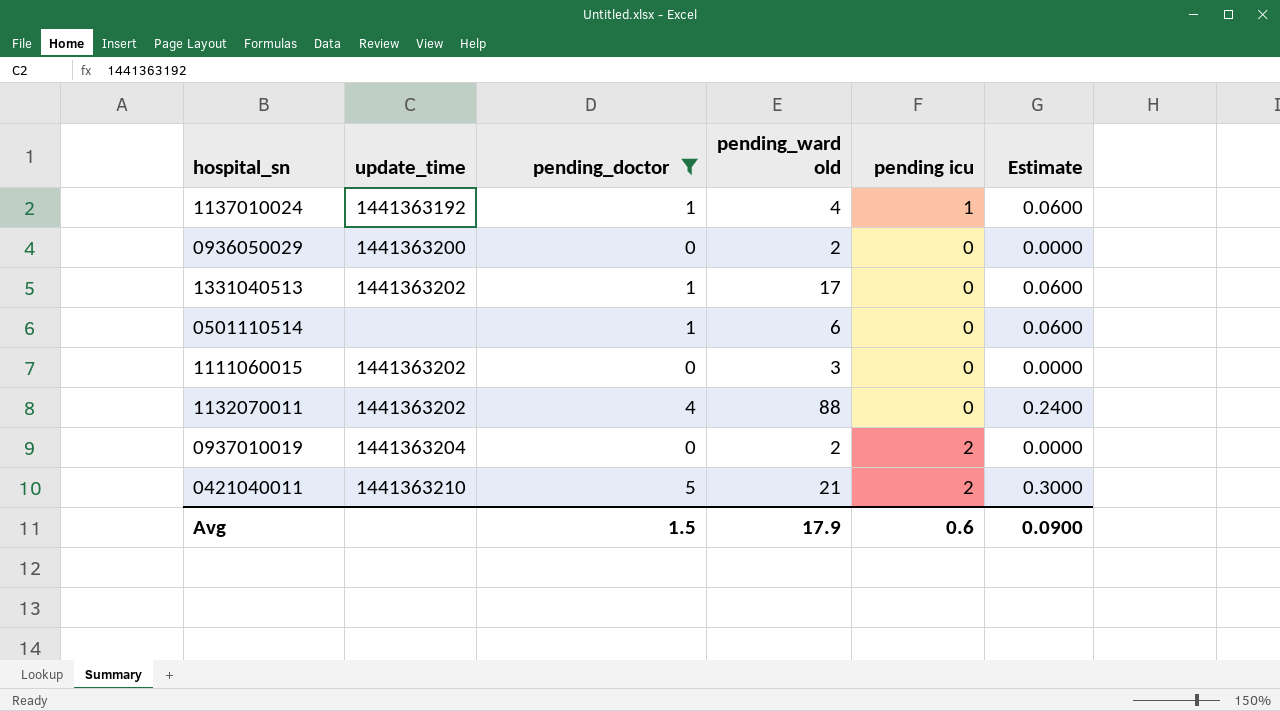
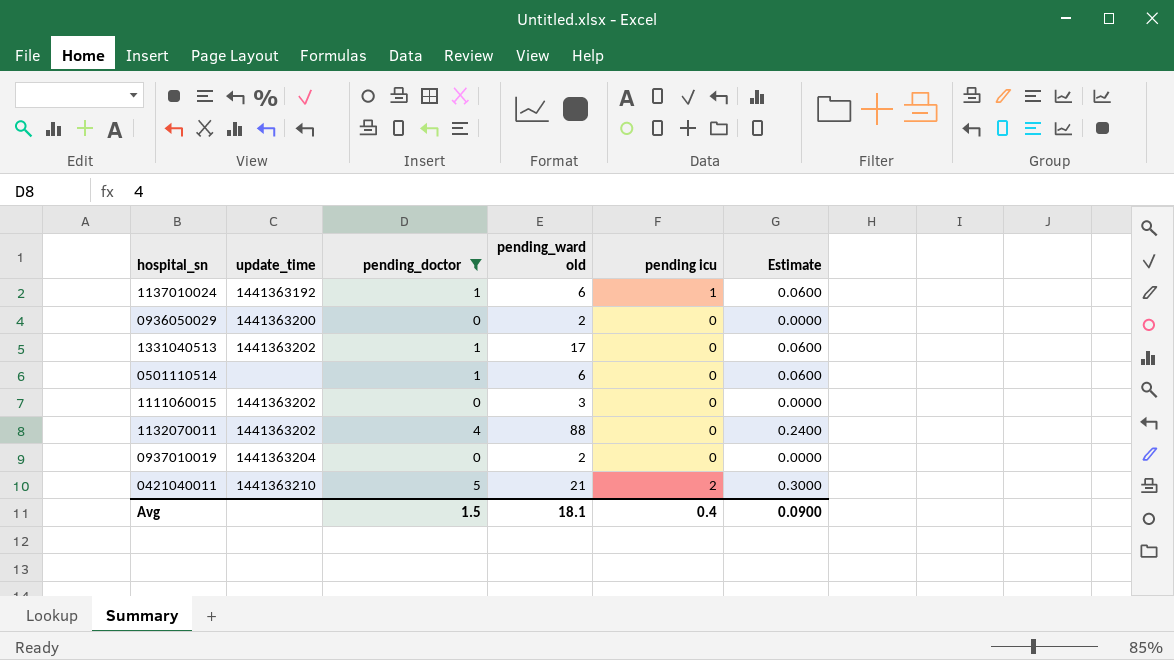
1137010024 | pending_ward old: 4 -> 6
0937010019 | pending icu: 2 -> 0
Avg | pending_ward old: 17.9 -> 18.1
Avg | pending icu: 0.6 -> 0.4

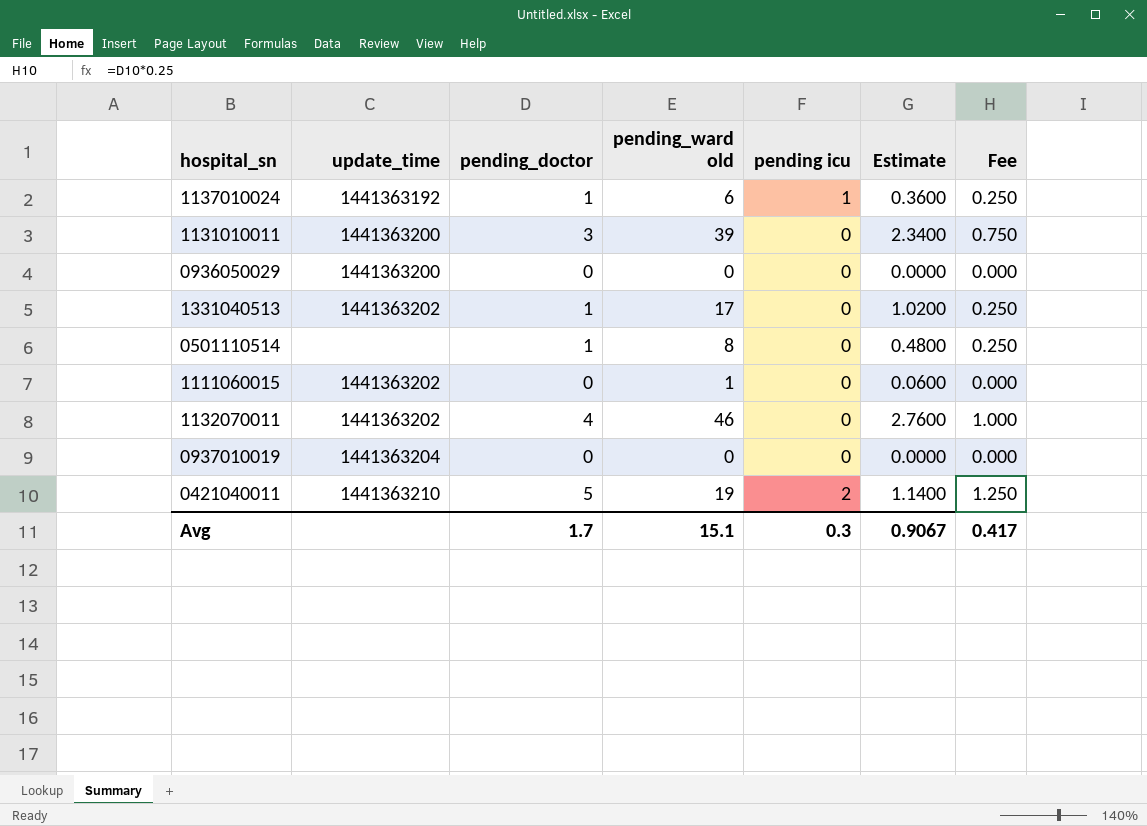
filter: pending_doctor != 3 -> none
column Estimate | formula: [pending_doctor] * 0.06 -> [pending_ward old] * 0.06
column Fee | formula: none -> [pending_doctor] * 0.25
0936050029 | pending_ward old: 2 -> 0
0501110514 | pending_ward old: 6 -> 8
1111060015 | pending_ward old: 3 -> 1
1132070011 | pending_ward old: 88 -> 46
0937010019 | pending_ward old: 2 -> 0
0421040011 | pending_ward old: 21 -> 19
Avg | pending_doctor: 1.5 -> 1.7
Avg | pending_ward old: 18.1 -> 15.1
Avg | pending icu: 0.4 -> 0.3
Avg | Estimate: 0.0900 -> 0.9067

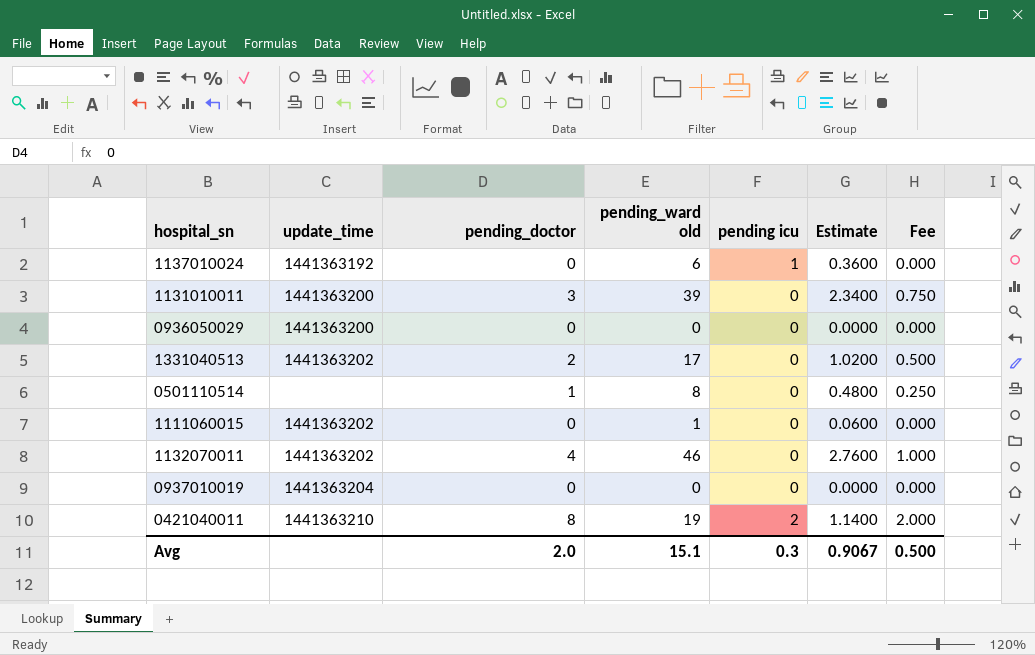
1137010024 | pending_doctor: 1 -> 0
1137010024 | Fee: 0.250 -> 0.000
1331040513 | pending_doctor: 1 -> 2
1331040513 | Fee: 0.250 -> 0.500
0421040011 | pending_doctor: 5 -> 8
0421040011 | Fee: 1.250 -> 2.000
Avg | pending_doctor: 1.7 -> 2.0
Avg | Fee: 0.417 -> 0.500

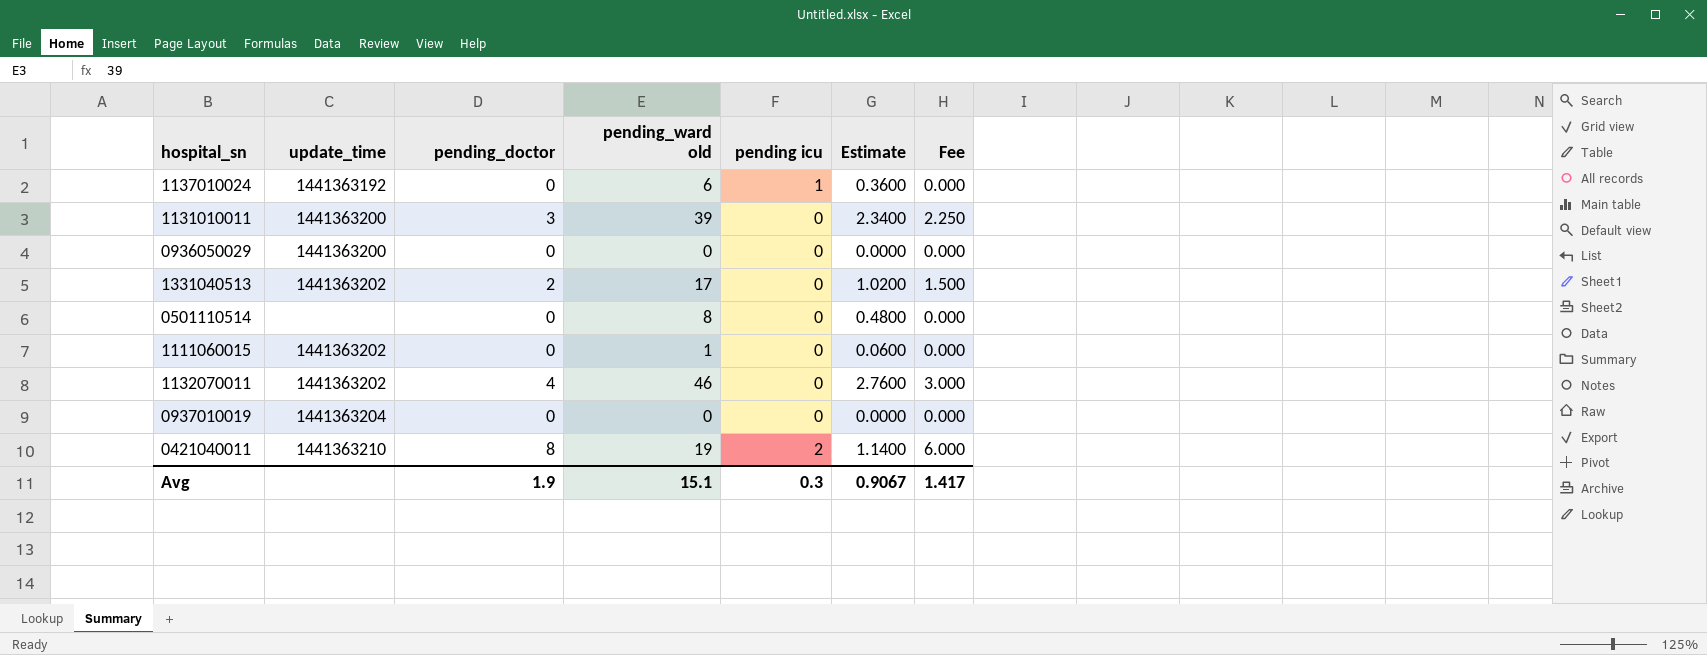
column Fee | formula: [pending_doctor] * 0.25 -> [pending_doctor] * 0.75
0501110514 | pending_doctor: 1 -> 0
Avg | pending_doctor: 2.0 -> 1.9
Avg | Fee: 0.500 -> 1.417

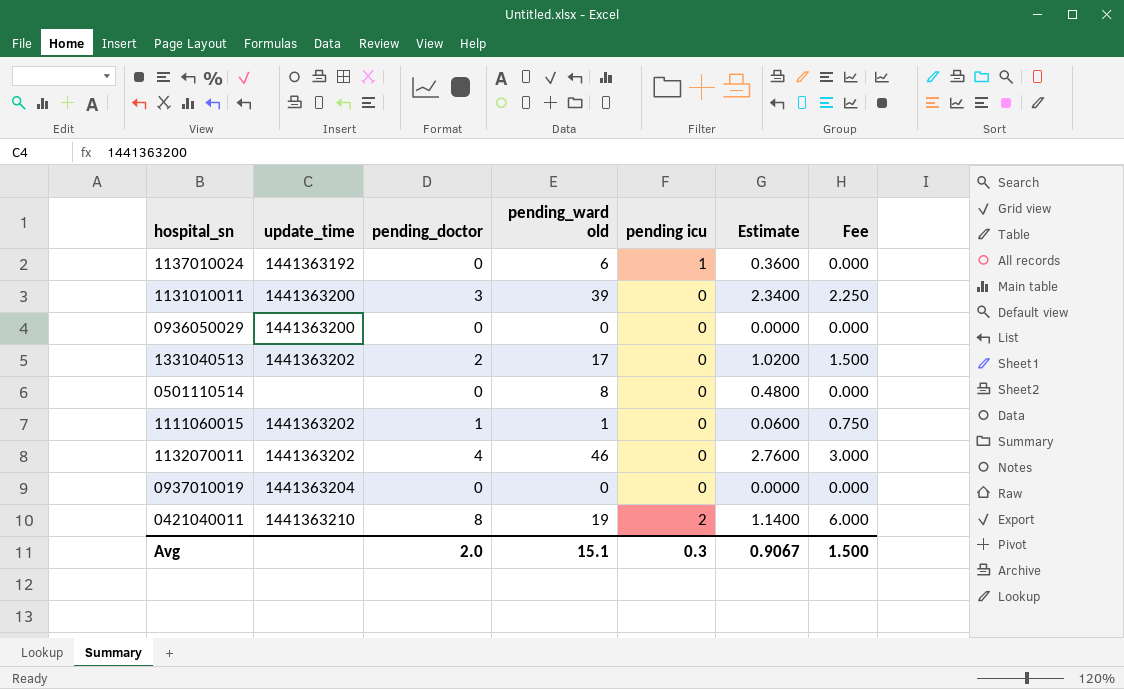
1111060015 | pending_doctor: 0 -> 1
1111060015 | Fee: 0.000 -> 0.750
Avg | pending_doctor: 1.9 -> 2.0
Avg | Fee: 1.417 -> 1.500

